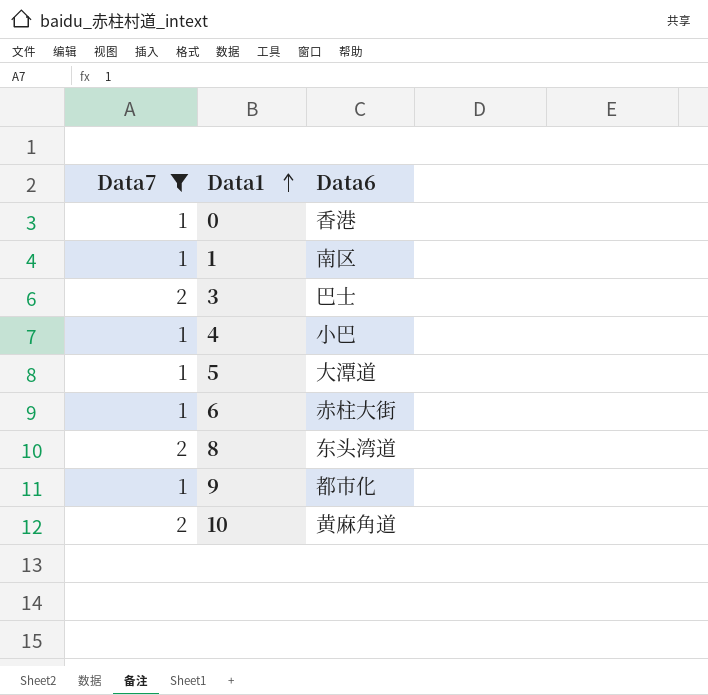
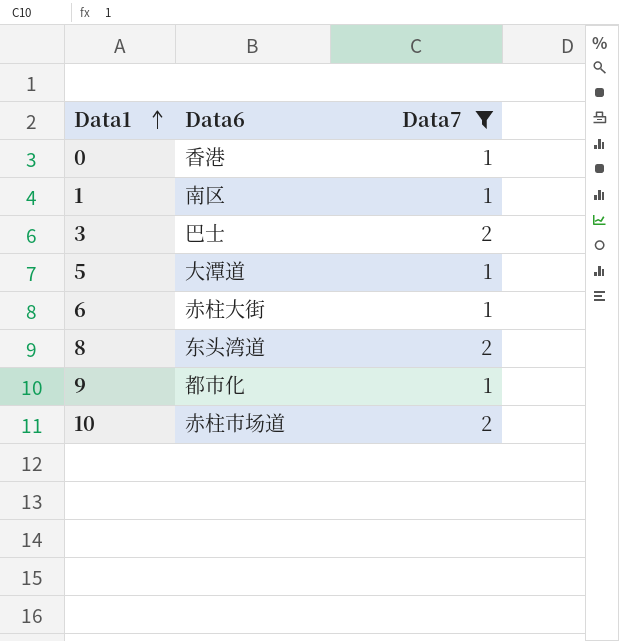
column Data7 | position: 1 -> 3
row 4: 1 | 小巴 -> none
10 | Data6: 黄麻角道 -> 赤柱市场道

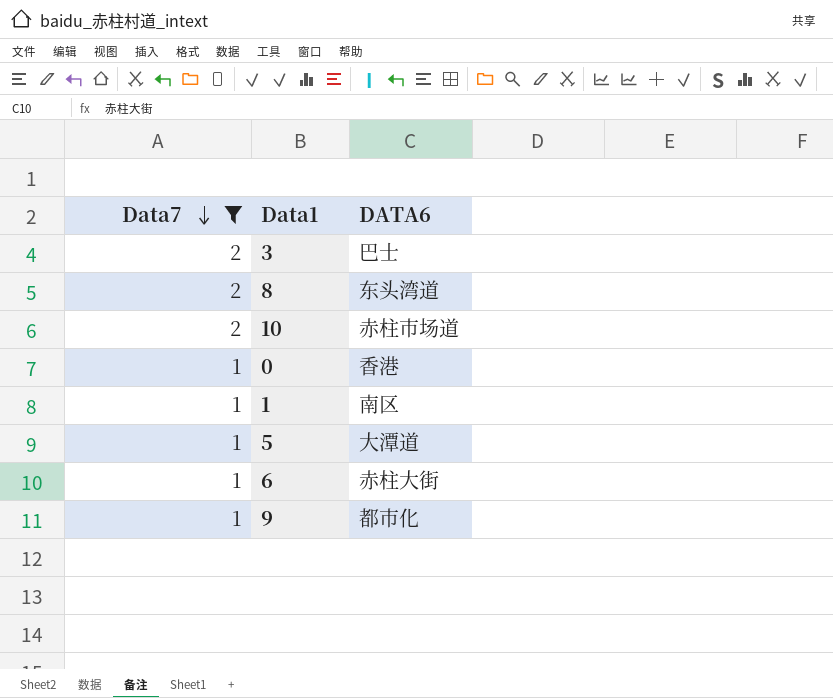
row order: Data1 ascending -> Data7 descending
column Data7 | position: 3 -> 1
column name: Data6 -> DATA6

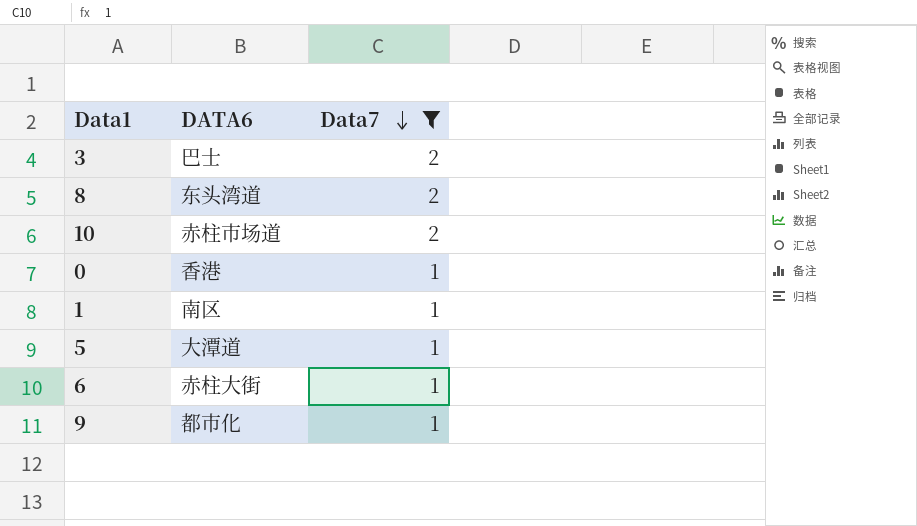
column Data7 | position: 1 -> 3

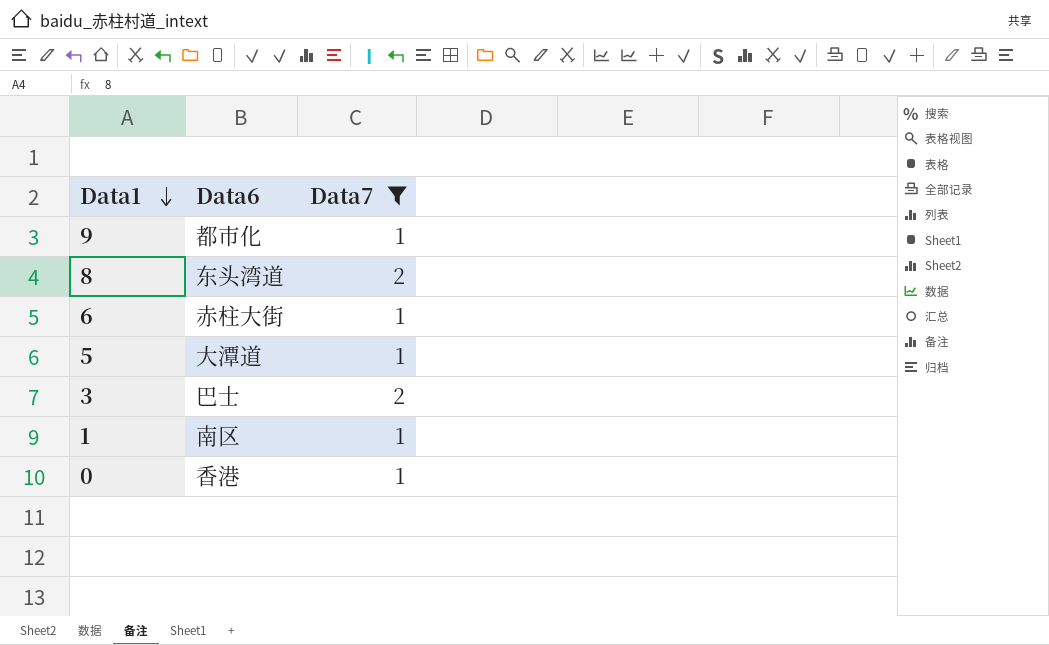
row order: Data7 descending -> Data1 descending
column name: DATA6 -> Data6
row 10: 赤柱市场道 | 2 -> none

